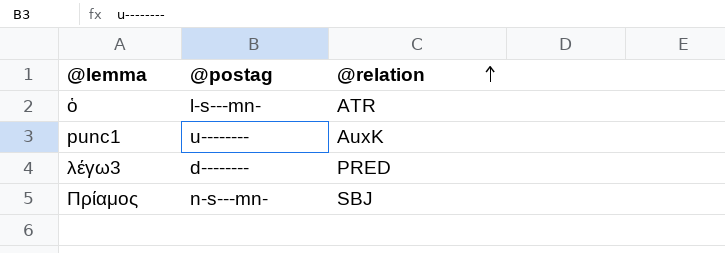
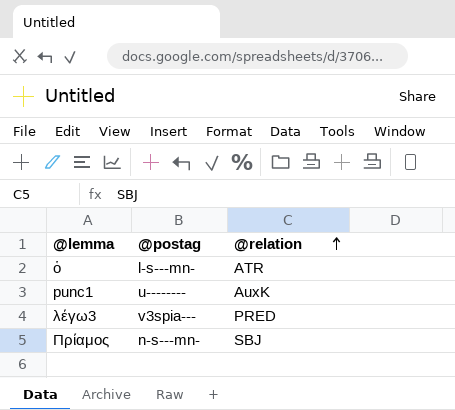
λέγω3 | @postag: d-------- -> v3spia---

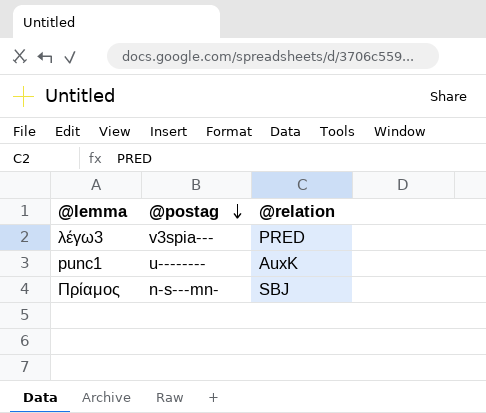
row order: @relation ascending -> @postag descending
row ὁ: l-s---mn- | ATR -> none

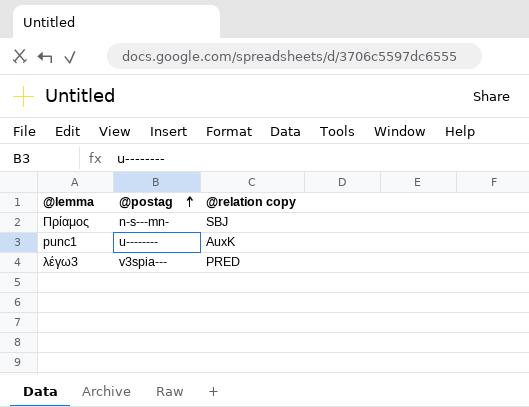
row order: @postag descending -> @postag ascending
column name: @relation -> @relation copy

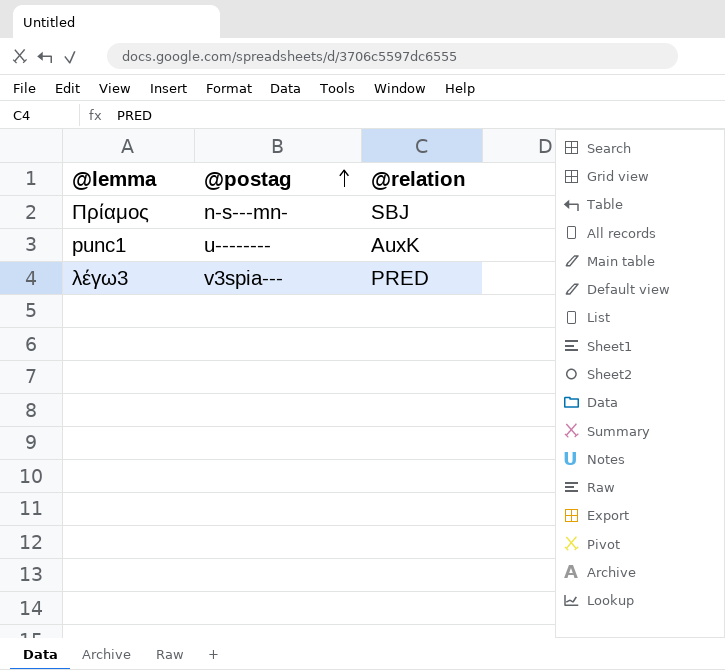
column name: @relation copy -> @relation

